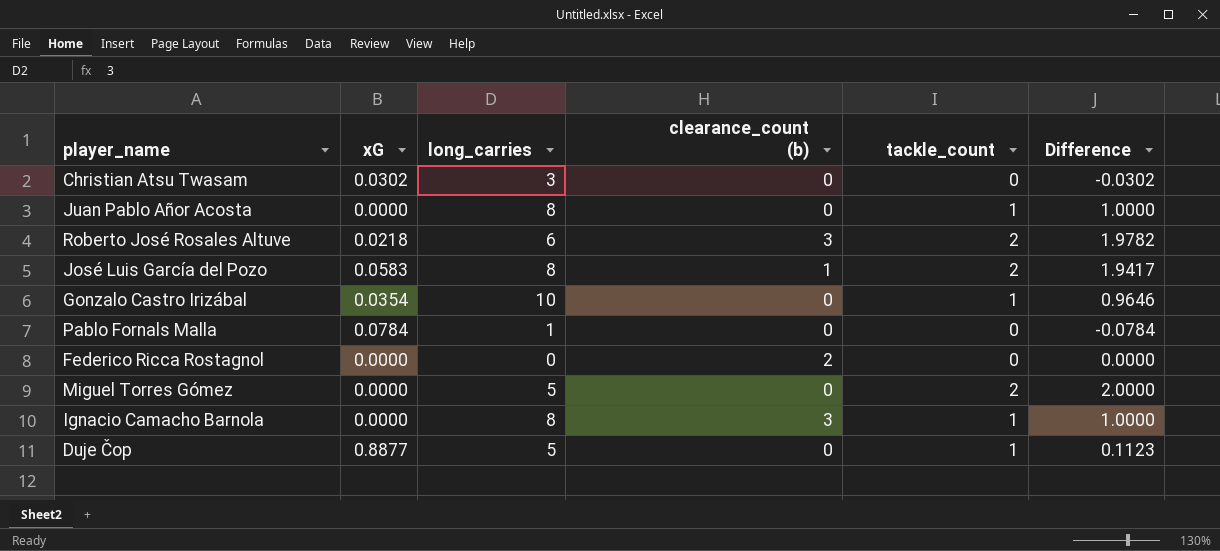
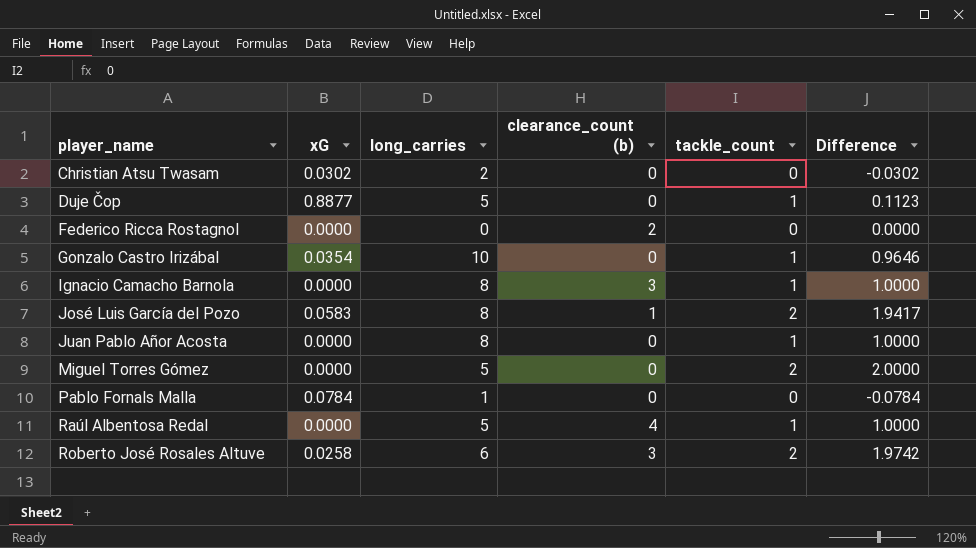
row order: none -> player_name ascending
Christian Atsu Twasam | long_carries: 3 -> 2
row Raúl Albentosa Redal: none -> 0.0000 | 5 | 4 | 1 | 1.0000
Roberto José Rosales Altuve | xG: 0.0218 -> 0.0258
Roberto José Rosales Altuve | Difference: 1.9782 -> 1.9742

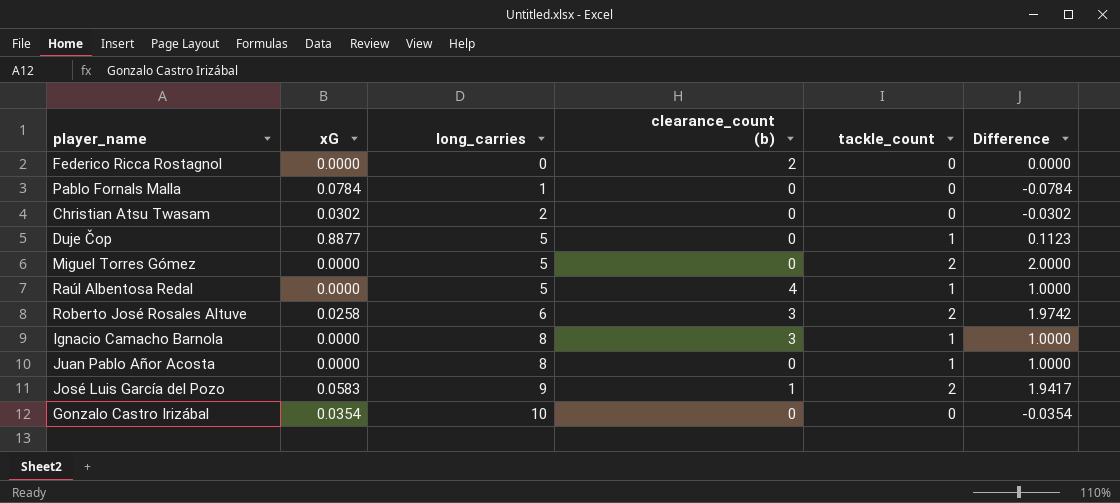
row order: player_name ascending -> long_carries ascending
José Luis García del Pozo | long_carries: 8 -> 9
Gonzalo Castro Irizábal | tackle_count: 1 -> 0
Gonzalo Castro Irizábal | Difference: 0.9646 -> -0.0354

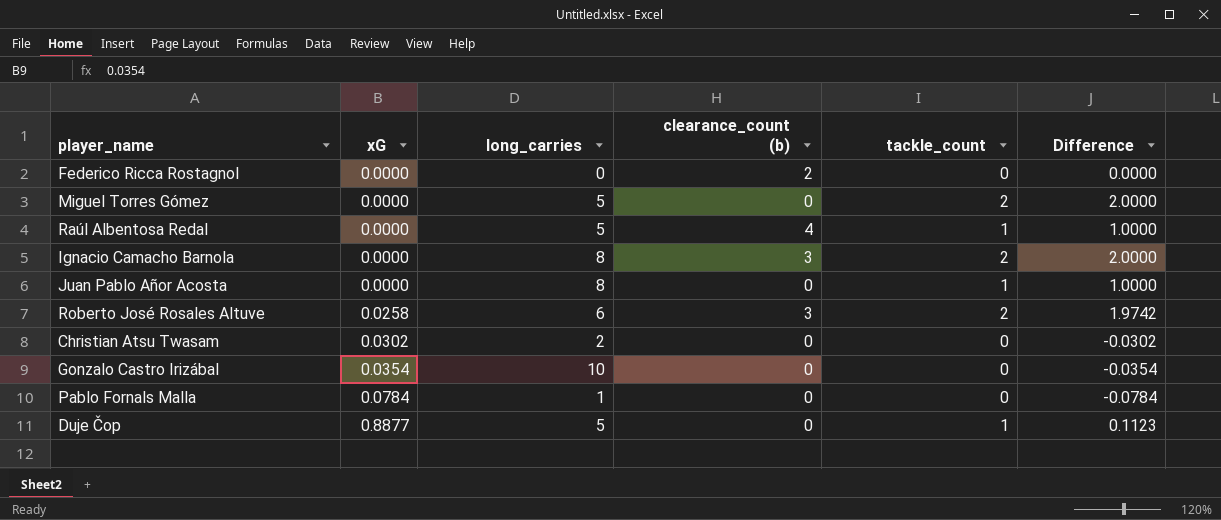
row order: long_carries ascending -> xG ascending
row José Luis García del Pozo: 0.0583 | 9 | 1 | 2 | 1.9417 -> none
Ignacio Camacho Barnola | tackle_count: 1 -> 2
Ignacio Camacho Barnola | Difference: 1.0000 -> 2.0000

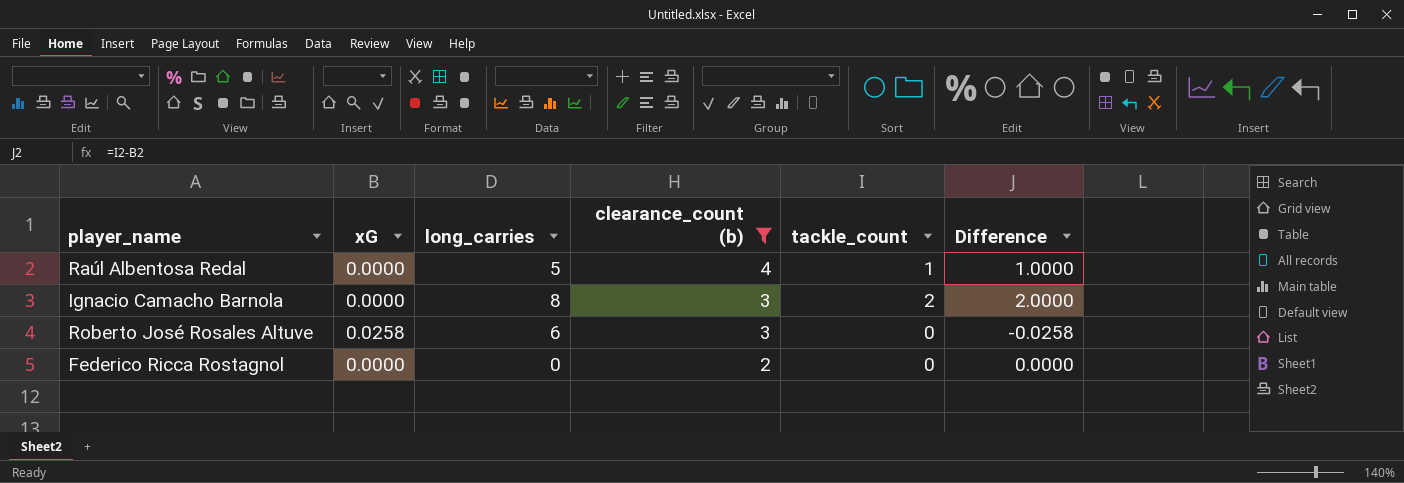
filter: none -> clearance_count (b) != 0
row order: xG ascending -> clearance_count (b) descending
Roberto José Rosales Altuve | tackle_count: 2 -> 0
Roberto José Rosales Altuve | Difference: 1.9742 -> -0.0258

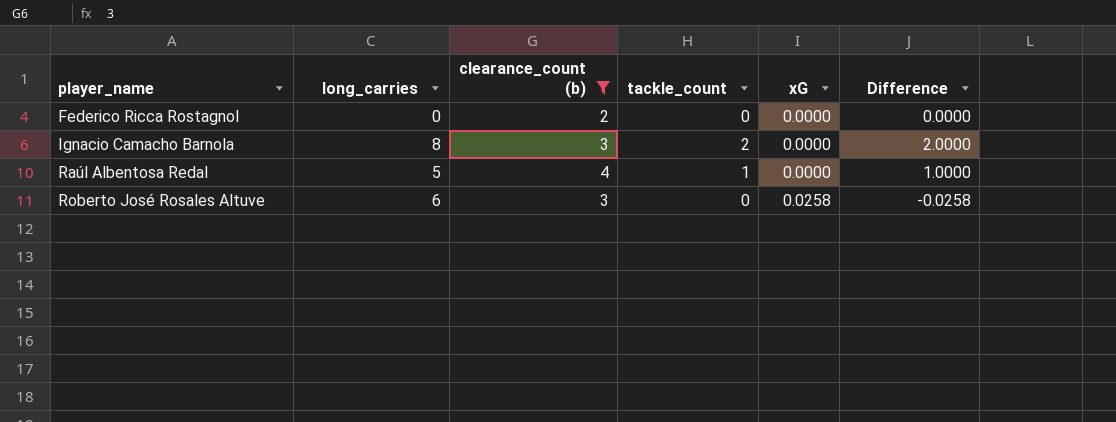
row order: clearance_count (b) descending -> player_name ascending
column xG | position: 2 -> 5

